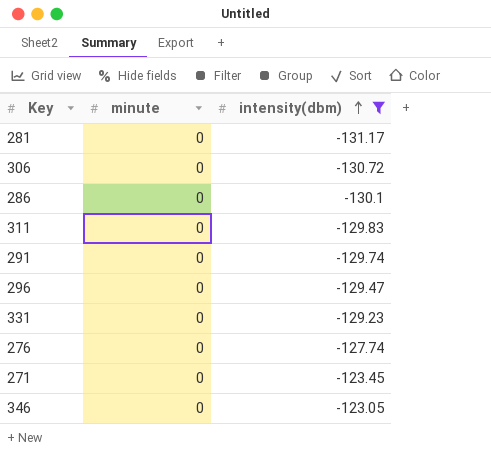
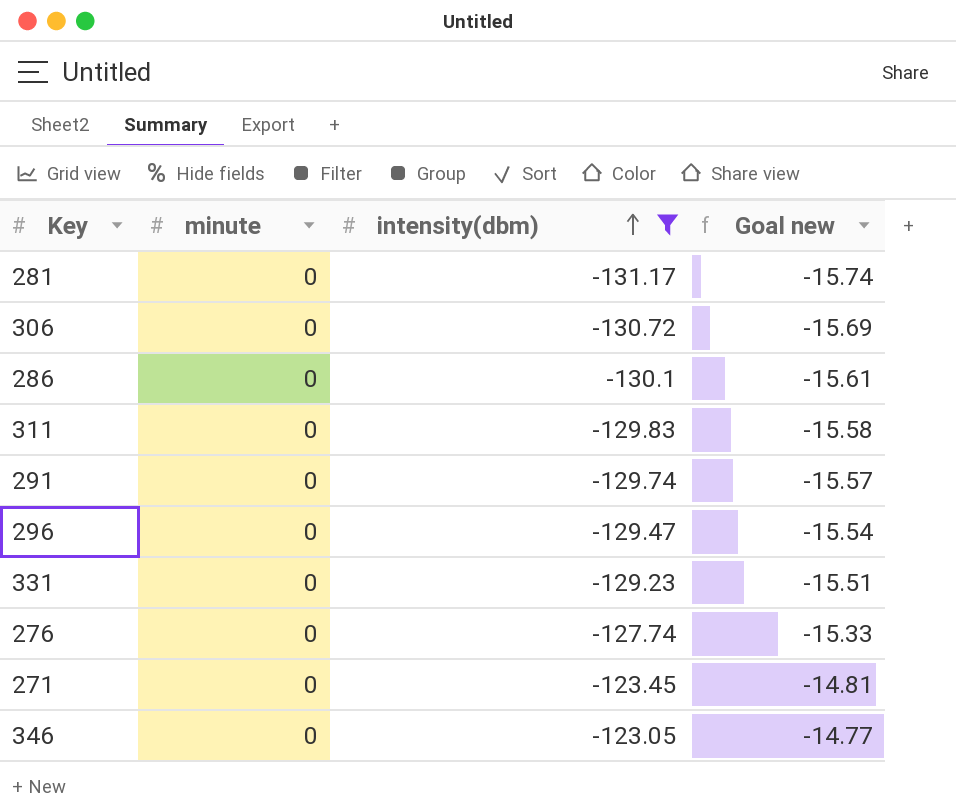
column Goal new | formula: none -> [intensity(dbm)] * 0.12

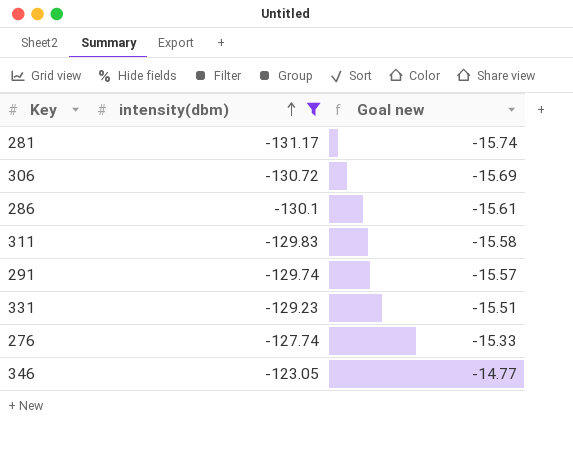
column minute | position: 2 -> none
row 296: 0 | -129.47 | -15.54 -> none
row 271: 0 | -123.45 | -14.81 -> none

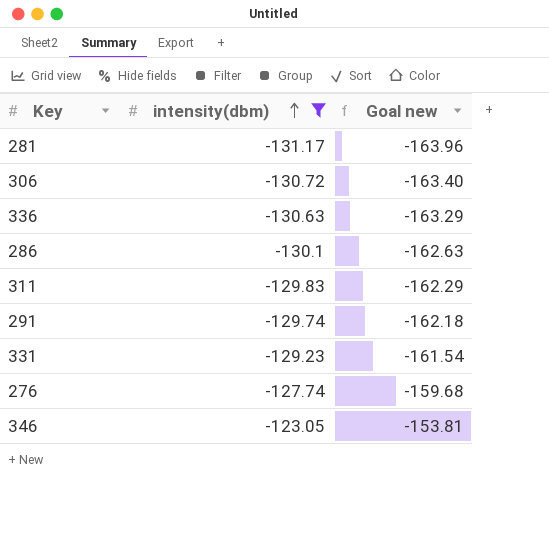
column Goal new | formula: [intensity(dbm)] * 0.12 -> [intensity(dbm)] * 1.25
row 336: none -> -130.63 | -163.29

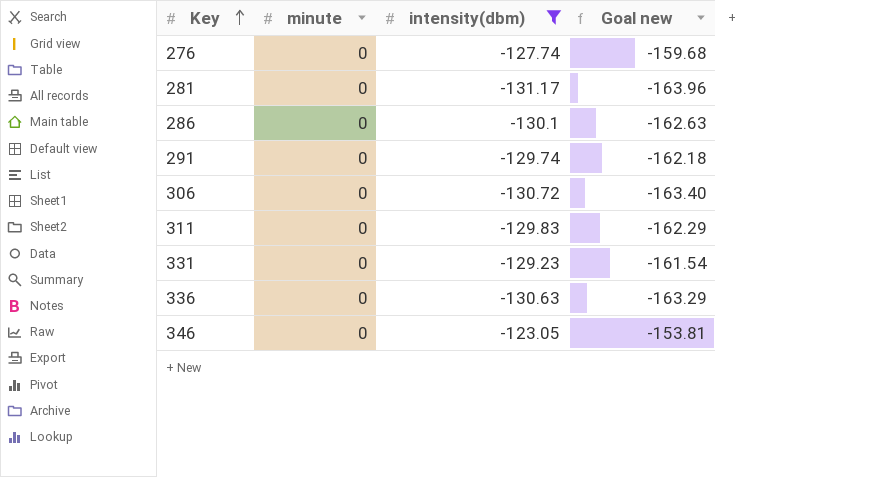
row order: intensity(dbm) ascending -> Key ascending
column minute | position: none -> 2

